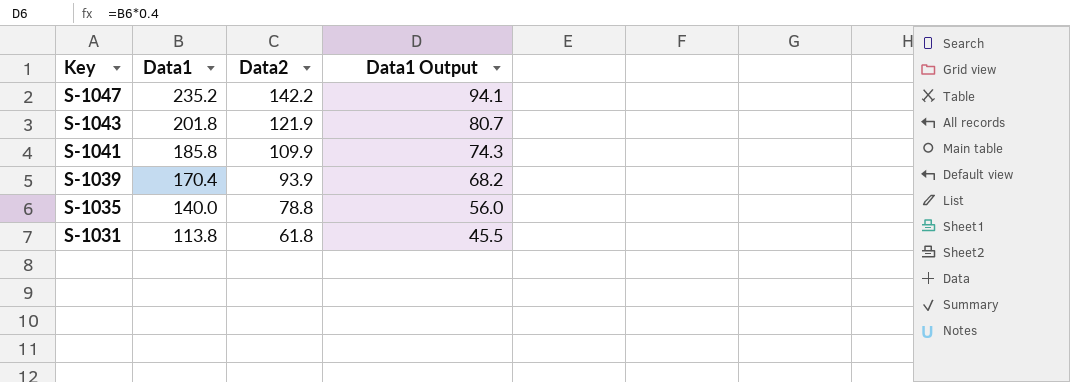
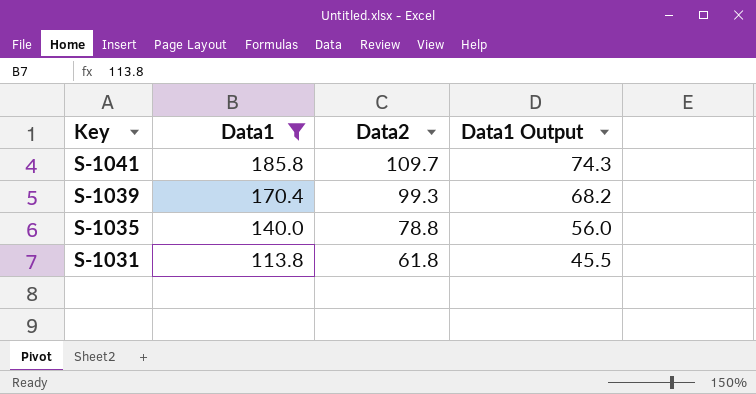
filter: none -> Data1 <= 185.8
S-1041 | Data2: 109.9 -> 109.7
S-1039 | Data2: 93.9 -> 99.3

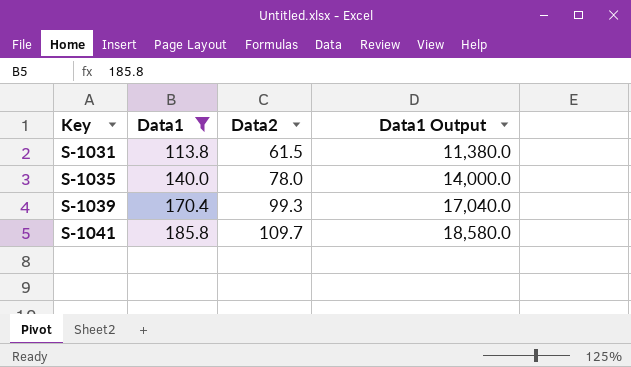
row order: Key descending -> Key ascending
column Data1 Output | formula: [Data1] * 0.4 -> [Data1] * 100
S-1031 | Data2: 61.8 -> 61.5
S-1035 | Data2: 78.8 -> 78.0

